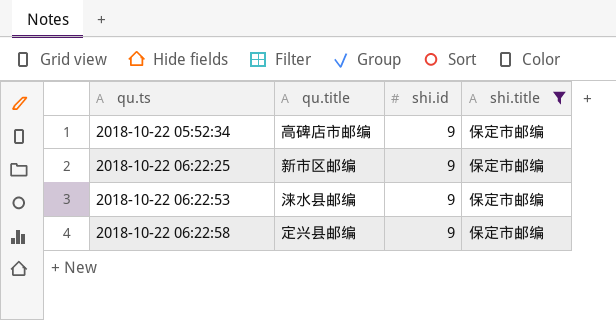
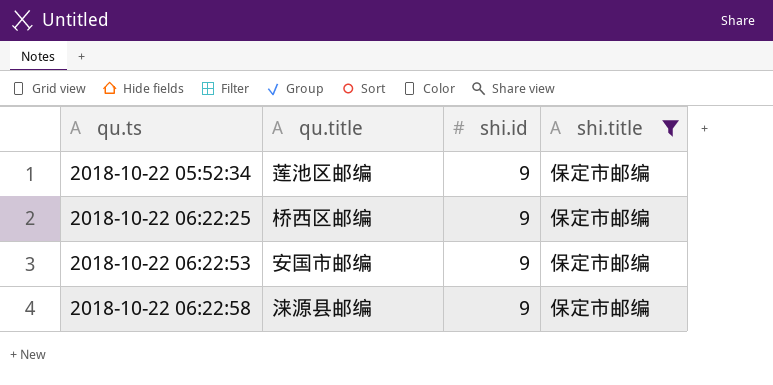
2018-10-22 05:52:34 | qu.title: 高碑店市邮编 -> 莲池区邮编
2018-10-22 06:22:25 | qu.title: 新市区邮编 -> 桥西区邮编
2018-10-22 06:22:53 | qu.title: 涞水县邮编 -> 安国市邮编
2018-10-22 06:22:58 | qu.title: 定兴县邮编 -> 涞源县邮编

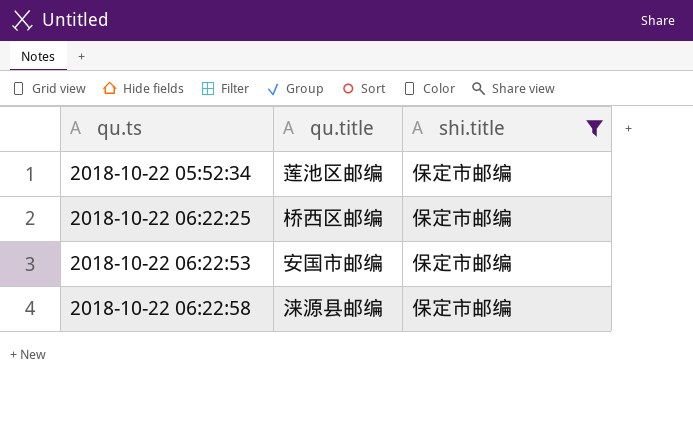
column shi.id | position: 3 -> none

